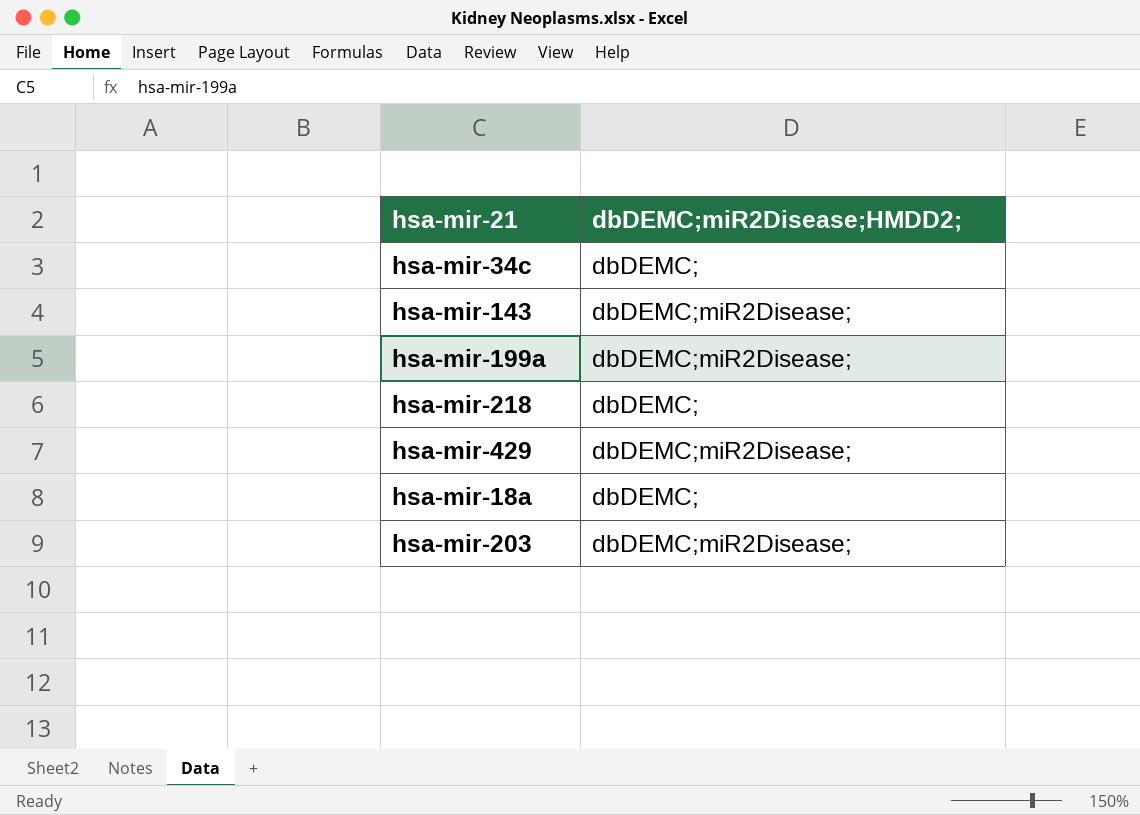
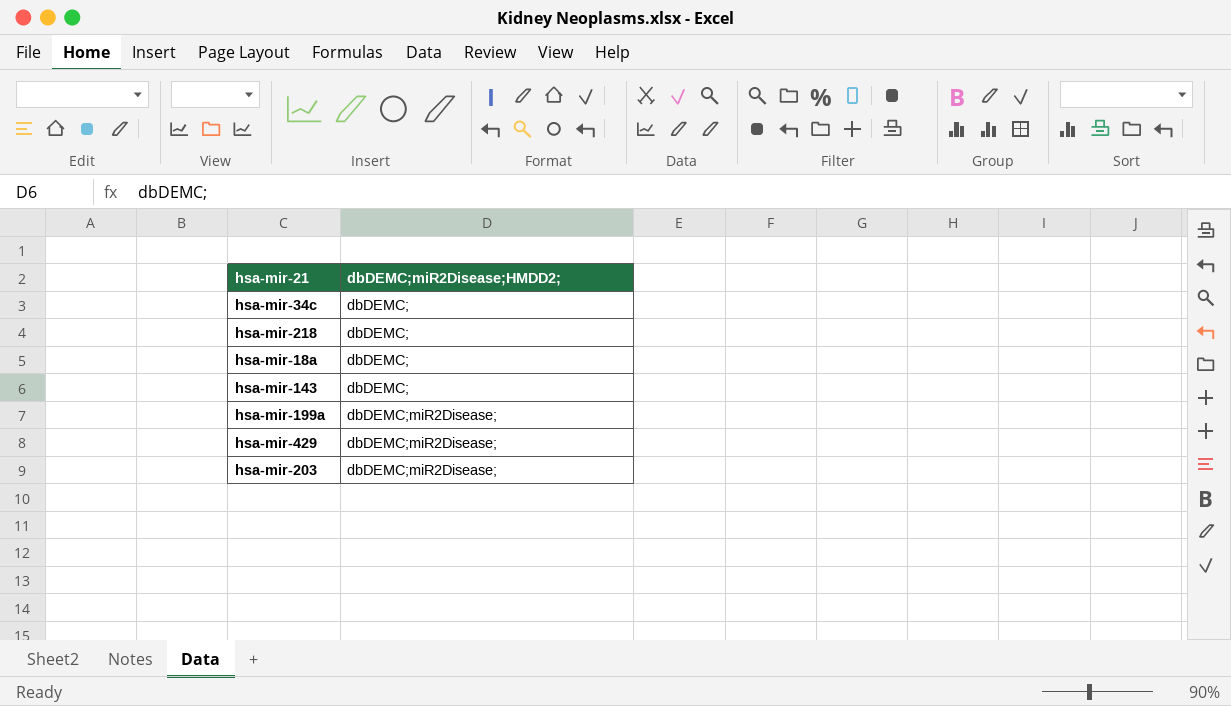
row order: none -> dbDEMC;miR2Disease;HMDD2; ascending
hsa-mir-143 | dbDEMC;miR2Disease;HMDD2;: dbDEMC;miR2Disease; -> dbDEMC;

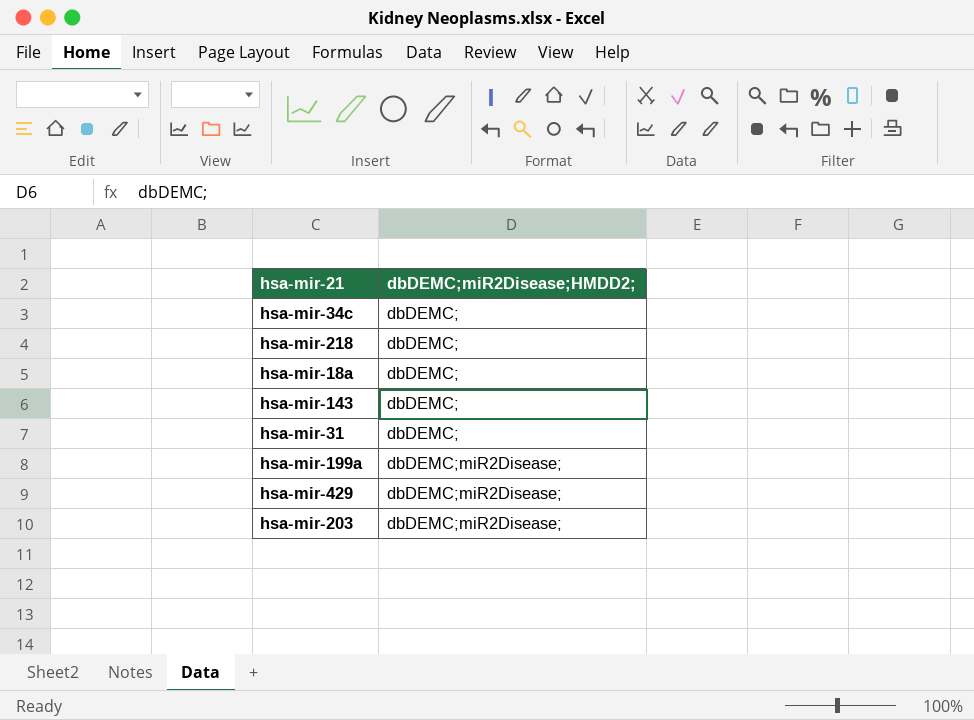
row hsa-mir-31: none -> dbDEMC;

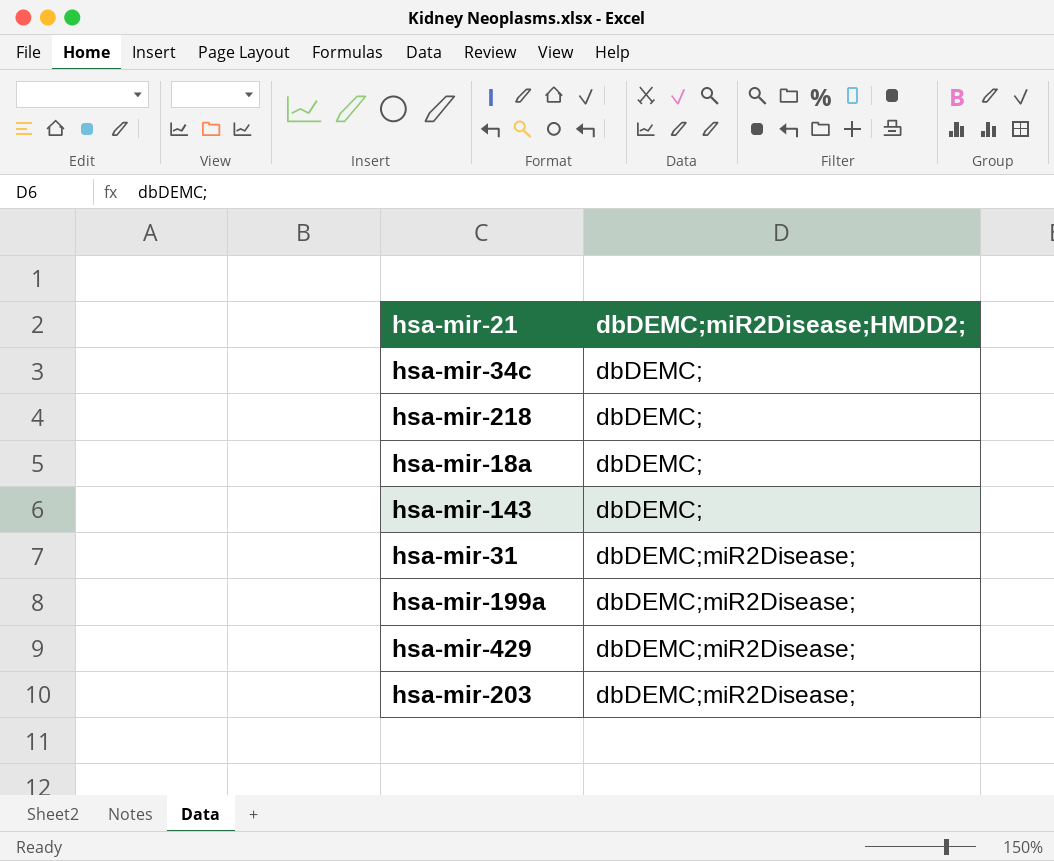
hsa-mir-31 | dbDEMC;miR2Disease;HMDD2;: dbDEMC; -> dbDEMC;miR2Disease;

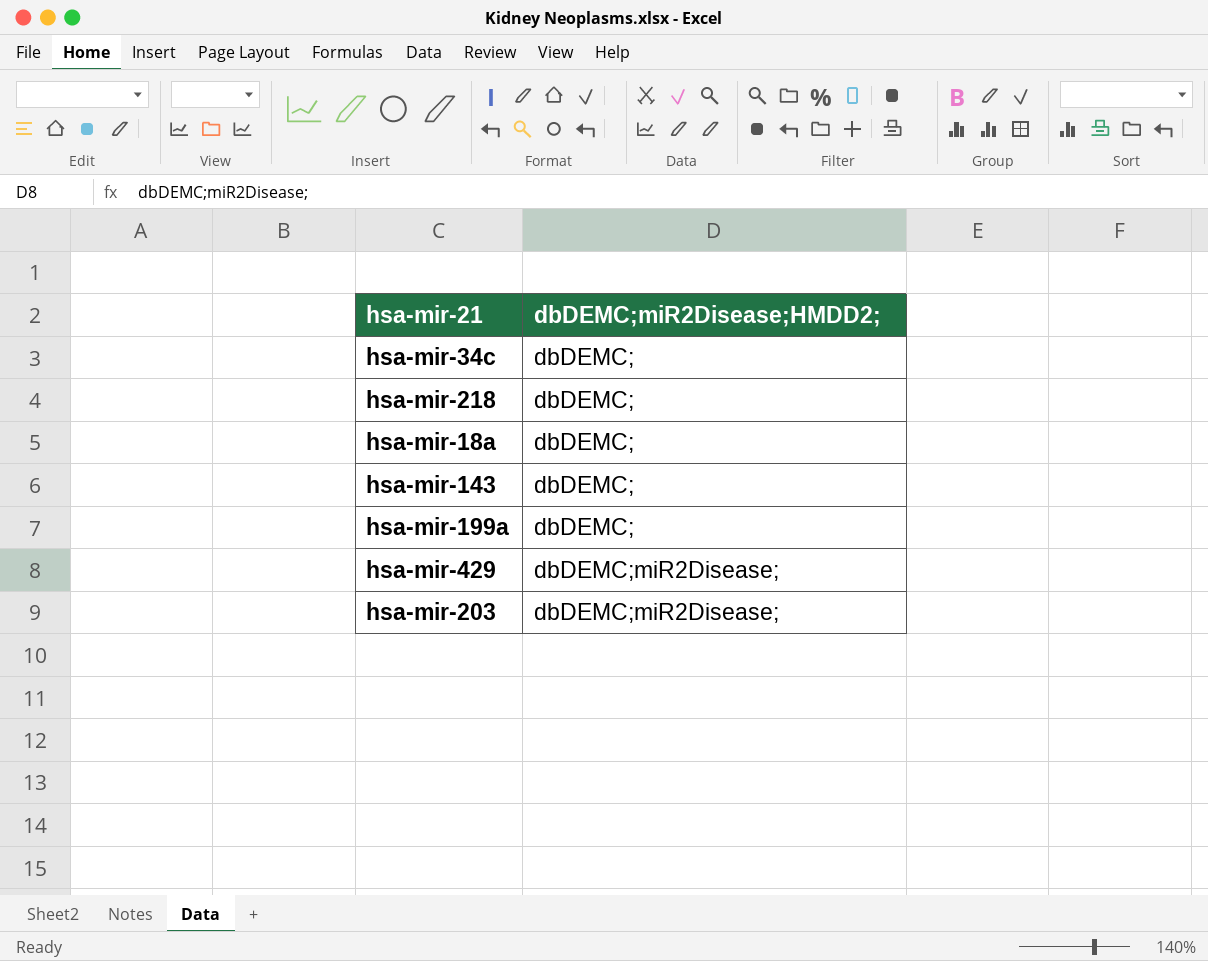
row hsa-mir-31: dbDEMC;miR2Disease; -> none
hsa-mir-199a | dbDEMC;miR2Disease;HMDD2;: dbDEMC;miR2Disease; -> dbDEMC;

